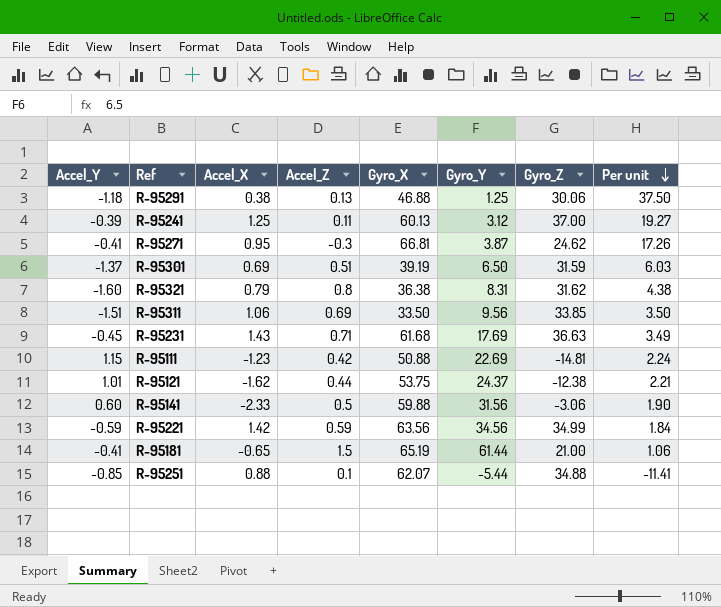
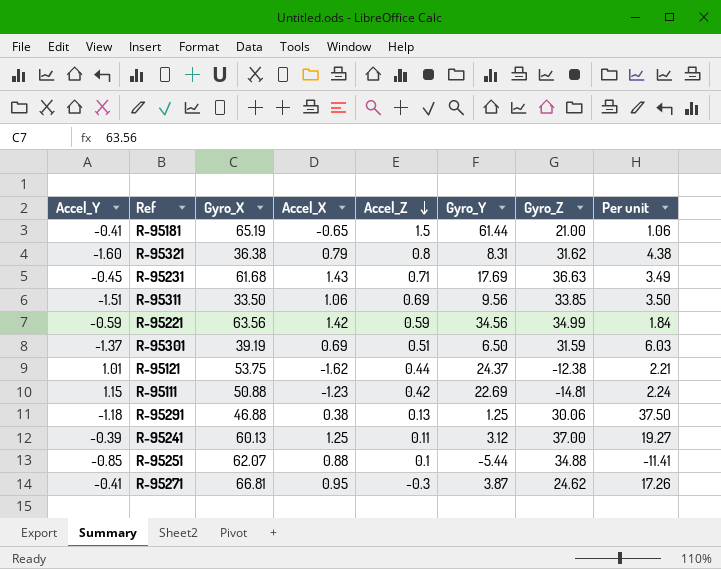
row order: Per unit descending -> Accel_Z descending
column Gyro_X | position: 5 -> 3
row R-95141: 0.60 | -2.33 | 0.5 | 59.88 | 31.56 | -3.06 | 1.90 -> none

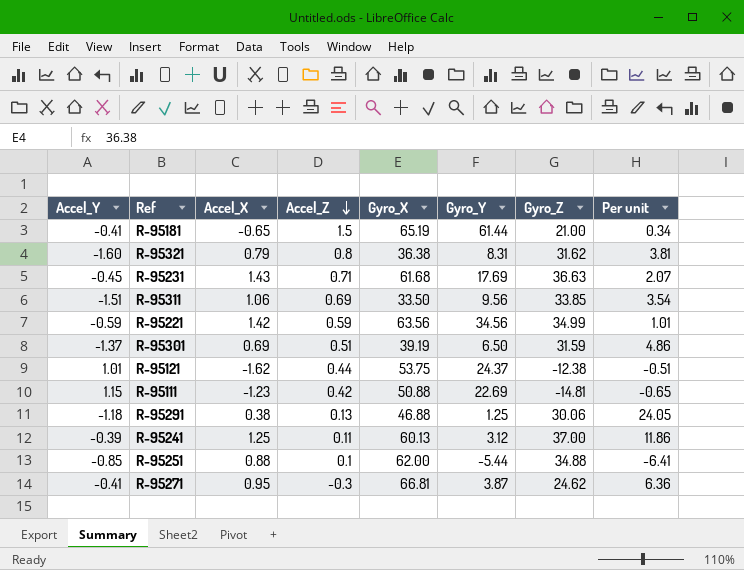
column Gyro_X | position: 3 -> 5
column Per unit | formula: [Gyro_X] / [Gyro_Y] -> [Gyro_Z] / [Gyro_Y]
R-95251 | Gyro_X: 62.07 -> 62.00

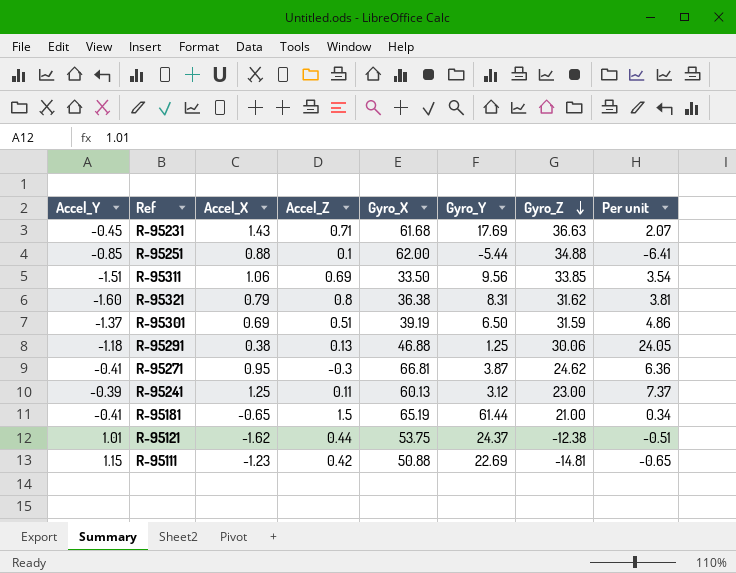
row order: Accel_Z descending -> Gyro_Z descending
row R-95221: -0.59 | 1.42 | 0.59 | 63.56 | 34.56 | 34.99 | 1.01 -> none
R-95241 | Gyro_Z: 37.00 -> 23.00
R-95241 | Per unit: 11.86 -> 7.37

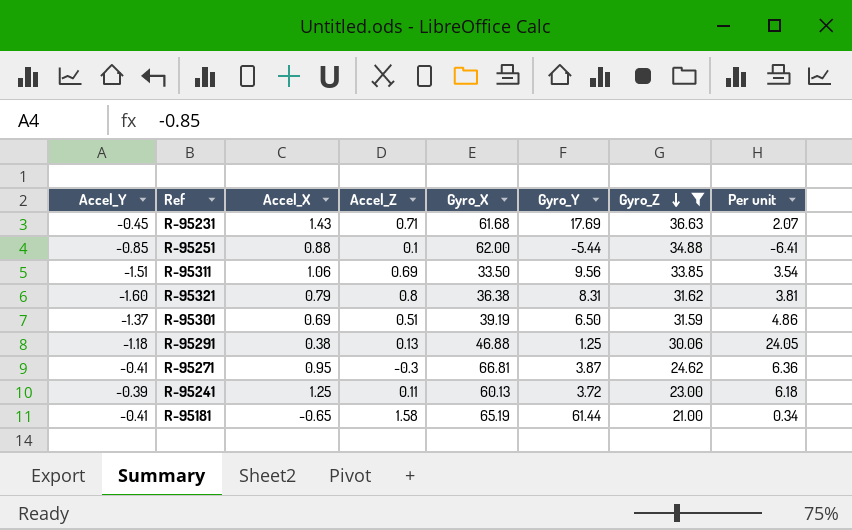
filter: none -> Gyro_Z >= 21.00
R-95241 | Gyro_Y: 3.12 -> 3.72
R-95241 | Per unit: 7.37 -> 6.18
R-95181 | Accel_Z: 1.5 -> 1.58

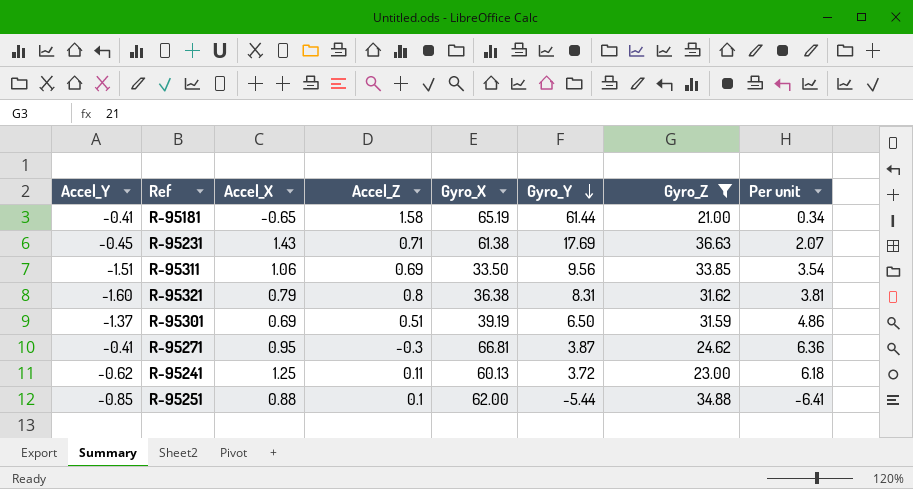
row order: Gyro_Z descending -> Gyro_Y descending
row R-95291: -1.18 | 0.38 | 0.13 | 46.88 | 1.25 | 30.06 | 24.05 -> none
R-95231 | Gyro_X: 61.68 -> 61.38
R-95241 | Accel_Y: -0.39 -> -0.62

